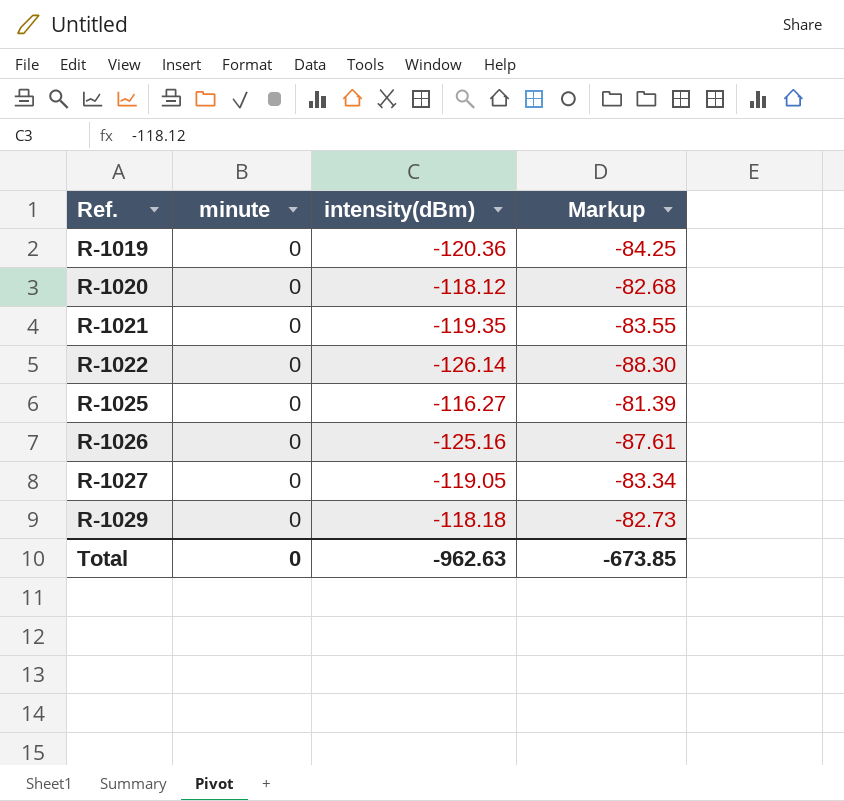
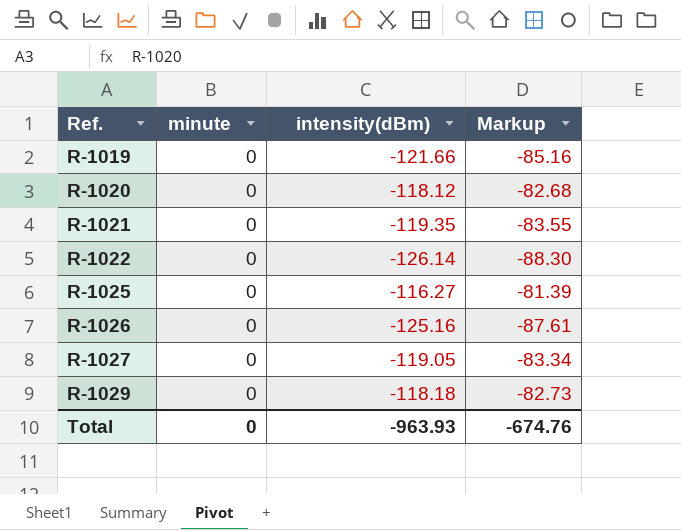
R-1019 | intensity(dBm): -120.36 -> -121.66
R-1019 | Markup: -84.25 -> -85.16
Total | intensity(dBm): -962.63 -> -963.93
Total | Markup: -673.85 -> -674.76

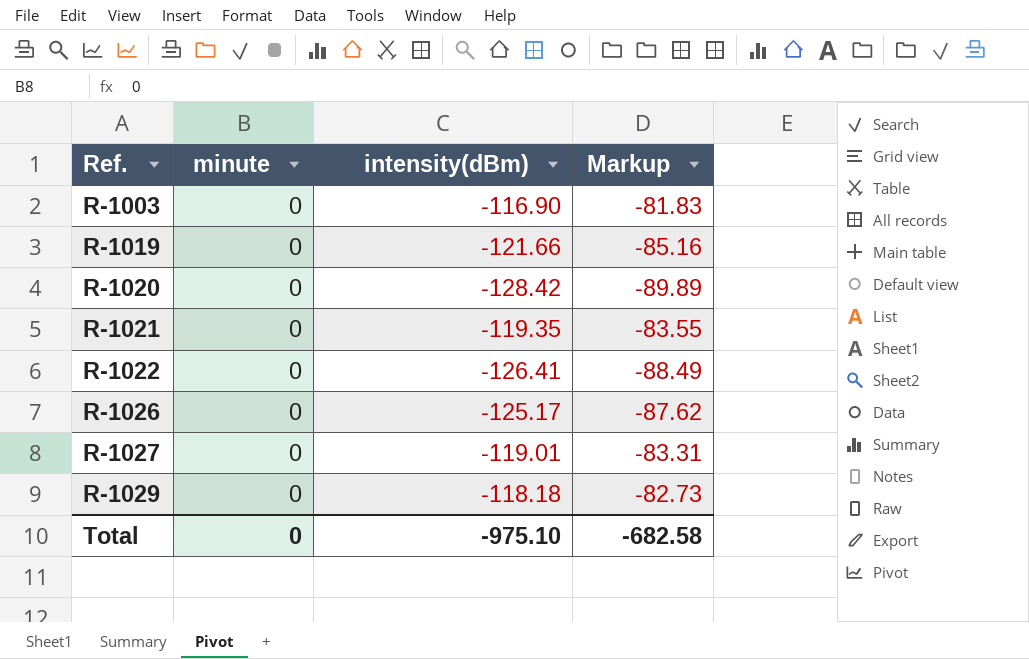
row R-1025: 0 | -116.27 | -81.39 -> none
row R-1003: none -> 0 | -116.90 | -81.83
R-1020 | intensity(dBm): -118.12 -> -128.42
R-1020 | Markup: -82.68 -> -89.89
R-1022 | intensity(dBm): -126.14 -> -126.41
R-1022 | Markup: -88.30 -> -88.49
R-1026 | intensity(dBm): -125.16 -> -125.17
R-1026 | Markup: -87.61 -> -87.62
R-1027 | intensity(dBm): -119.05 -> -119.01
R-1027 | Markup: -83.34 -> -83.31
Total | intensity(dBm): -963.93 -> -975.10
Total | Markup: -674.76 -> -682.58

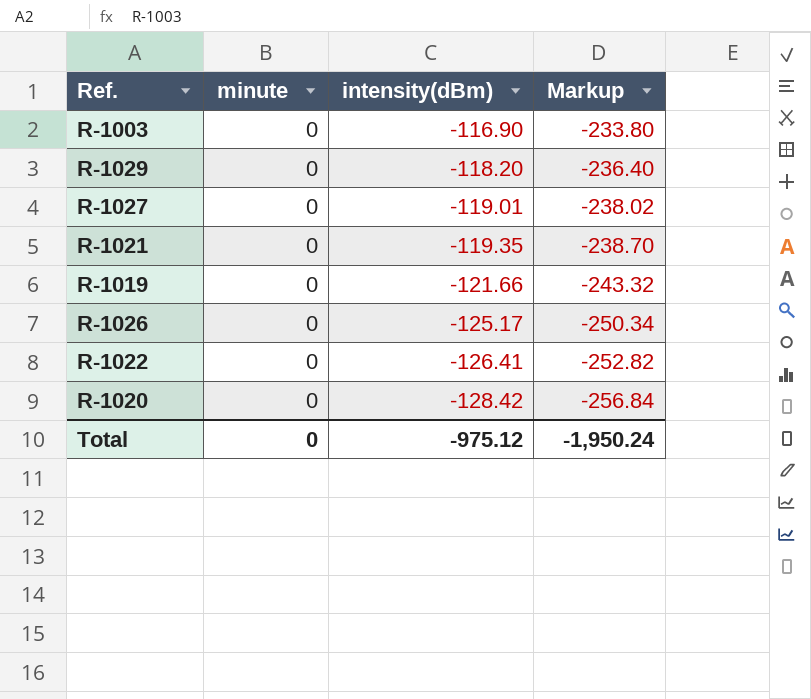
row order: Ref. ascending -> intensity(dBm) descending
column Markup | formula: [intensity(dBm)] * 0.7 -> [intensity(dBm)] * 2
R-1029 | intensity(dBm): -118.18 -> -118.20
Total | intensity(dBm): -975.10 -> -975.12
Total | Markup: -682.58 -> -1,950.24

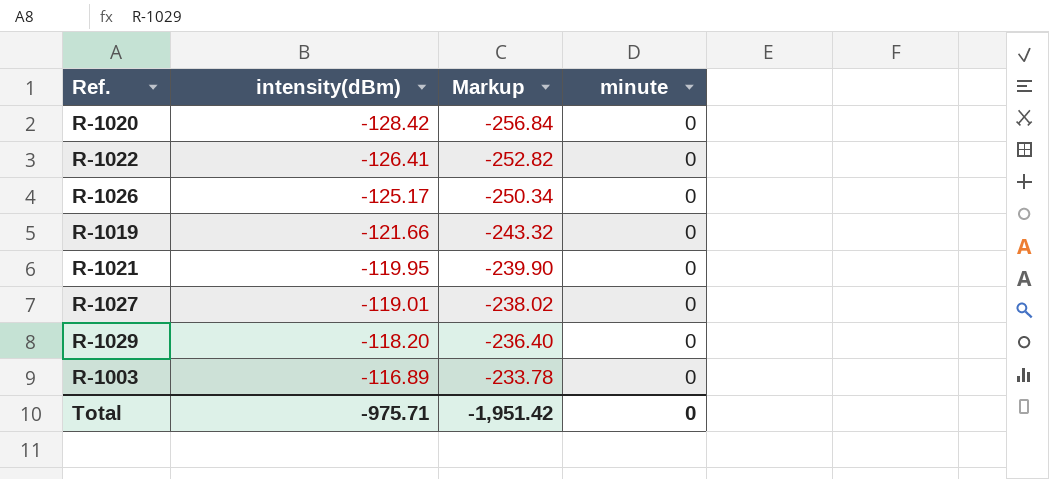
row order: intensity(dBm) descending -> intensity(dBm) ascending
column minute | position: 2 -> 4
R-1021 | intensity(dBm): -119.35 -> -119.95
R-1021 | Markup: -238.70 -> -239.90
R-1003 | intensity(dBm): -116.90 -> -116.89
R-1003 | Markup: -233.80 -> -233.78
Total | intensity(dBm): -975.12 -> -975.71
Total | Markup: -1,950.24 -> -1,951.42

